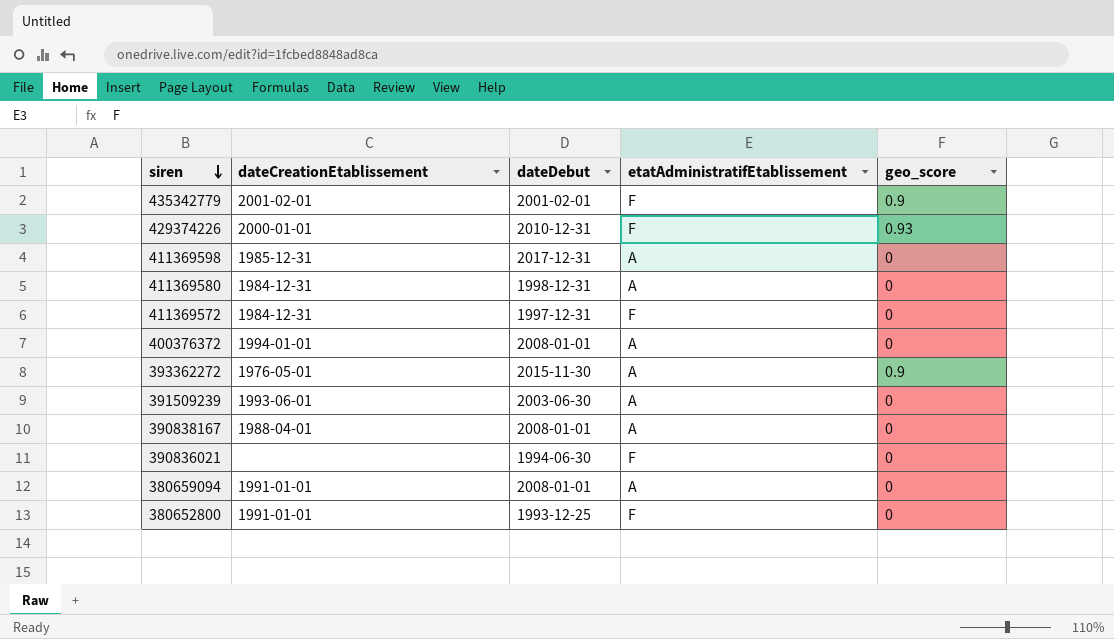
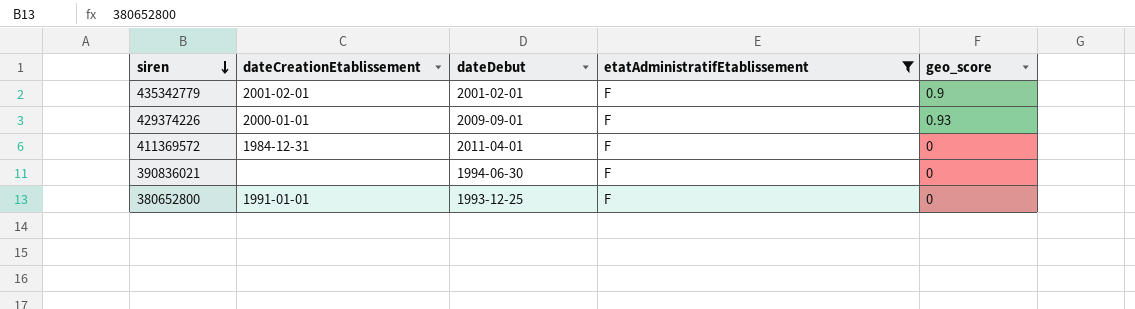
filter: none -> etatAdministratifEtablissement = F
429374226 | dateDebut: 2010-12-31 -> 2009-09-01
411369572 | dateDebut: 1997-12-31 -> 2011-04-01

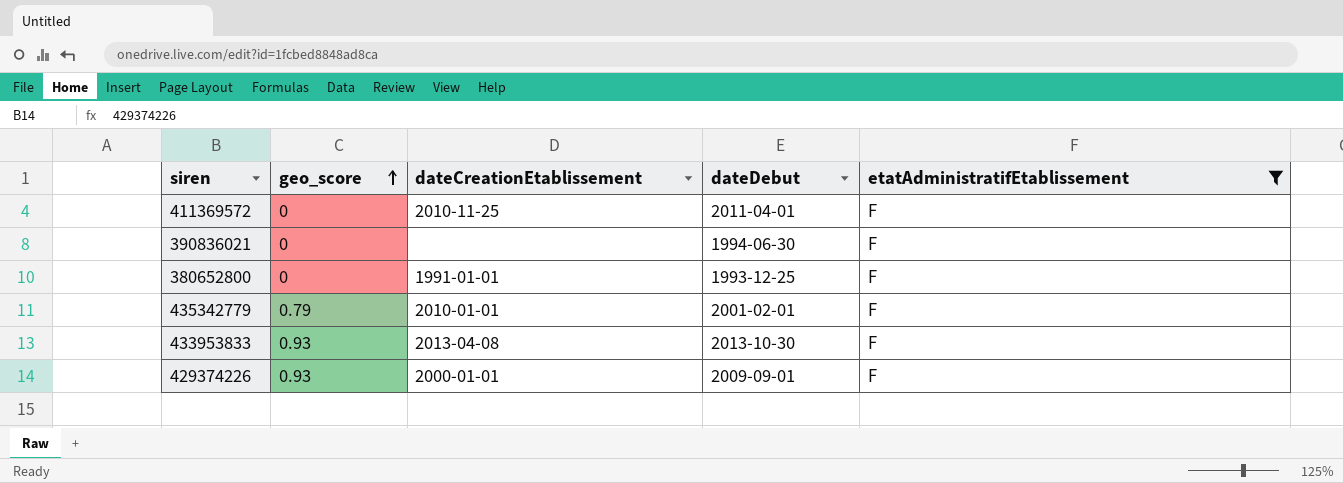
row order: siren descending -> geo_score ascending
column geo_score | position: 5 -> 2
411369572 | dateCreationEtablissement: 1984-12-31 -> 2010-11-25
435342779 | geo_score: 0.9 -> 0.79
435342779 | dateCreationEtablissement: 2001-02-01 -> 2010-01-01
row 433953833: none -> 0.93 | 2013-04-08 | 2013-10-30 | F

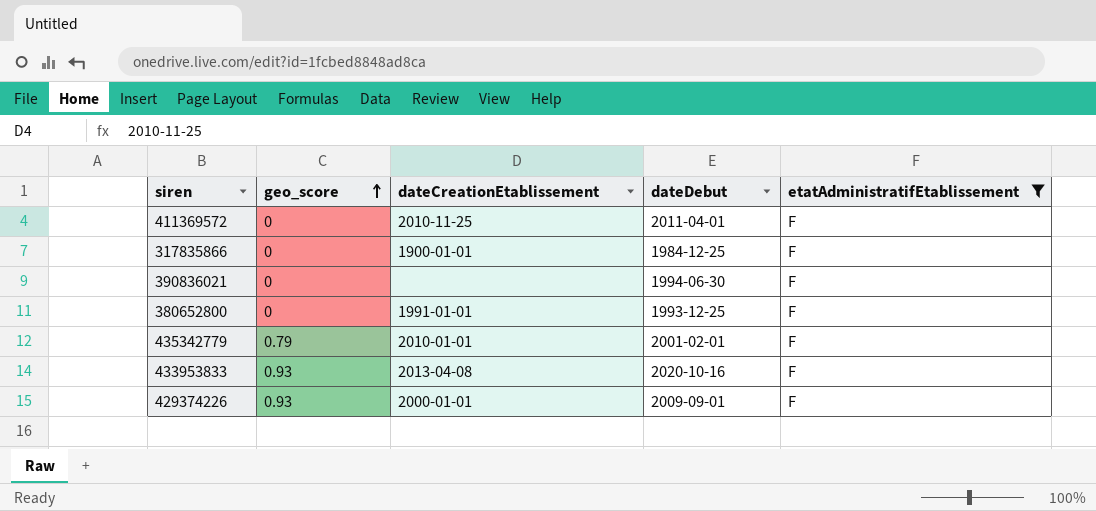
row 317835866: none -> 0 | 1900-01-01 | 1984-12-25 | F
433953833 | dateDebut: 2013-10-30 -> 2020-10-16

